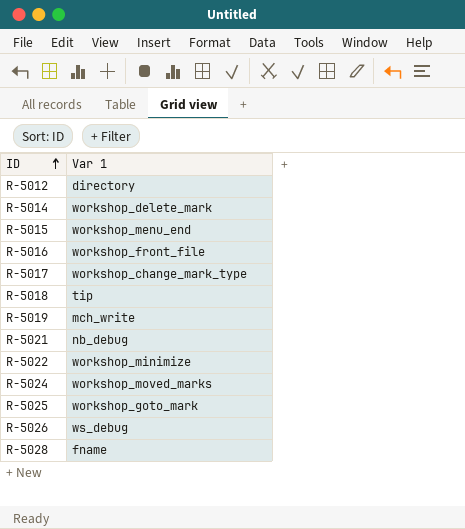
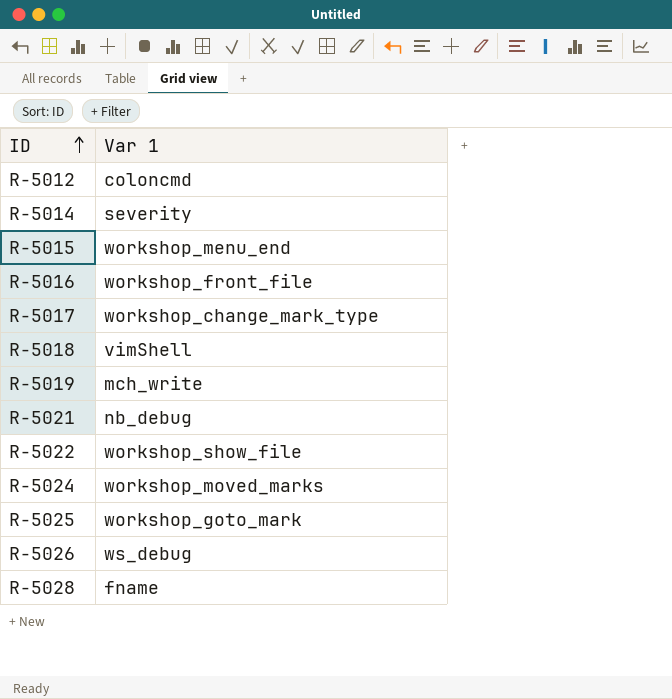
R-5012 | Var 1: directory -> coloncmd
R-5014 | Var 1: workshop_delete_mark -> severity
R-5018 | Var 1: tip -> vimShell
R-5022 | Var 1: workshop_minimize -> workshop_show_file

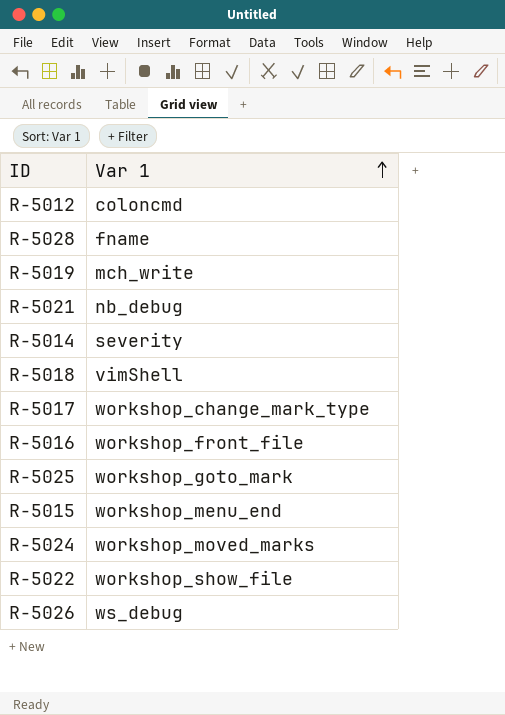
row order: ID ascending -> Var 1 ascending

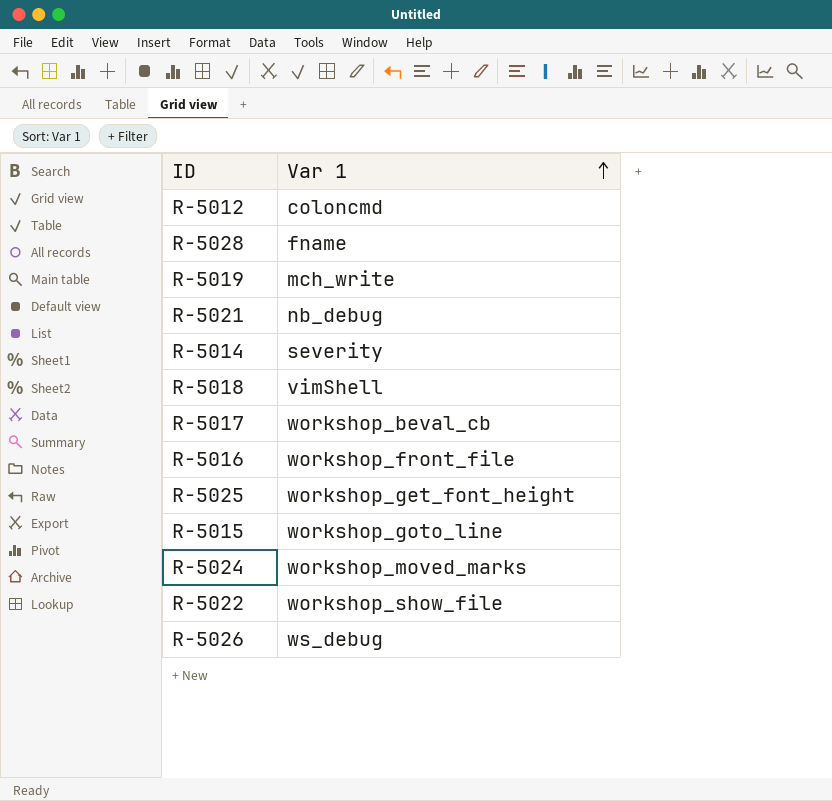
R-5017 | Var 1: workshop_change_mark_type -> workshop_beval_cb
R-5025 | Var 1: workshop_goto_mark -> workshop_get_font_height
R-5015 | Var 1: workshop_menu_end -> workshop_goto_line

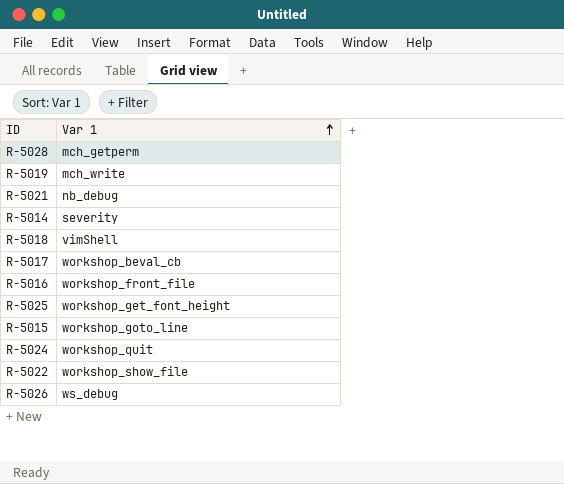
row R-5012: coloncmd -> none
R-5028 | Var 1: fname -> mch_getperm
R-5024 | Var 1: workshop_moved_marks -> workshop_quit

